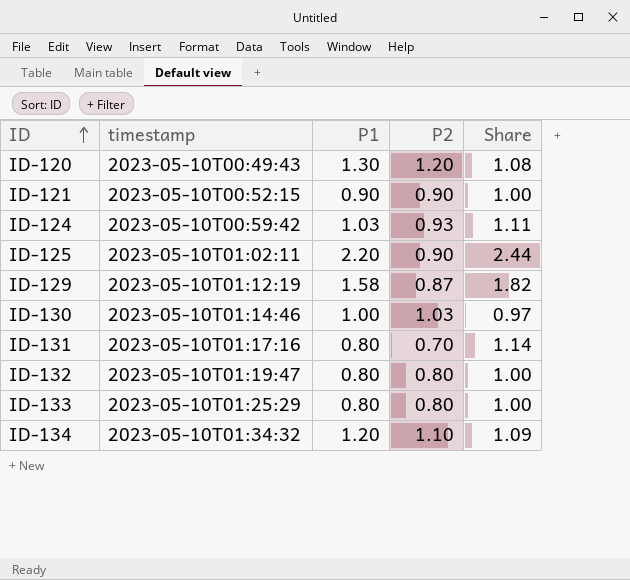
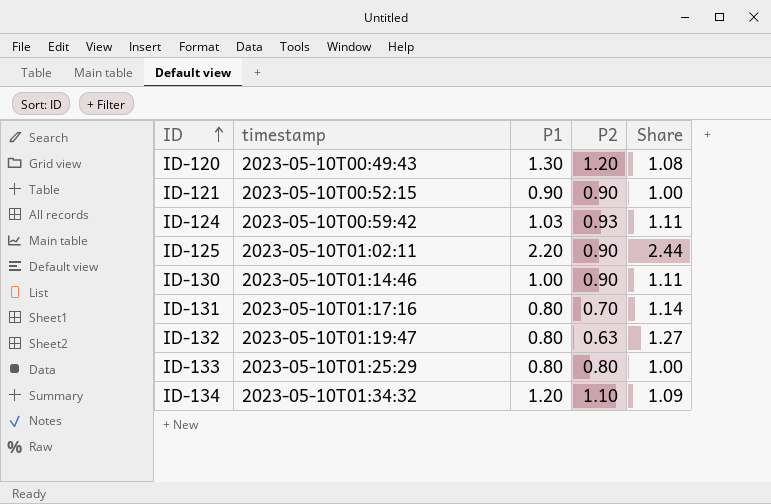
row ID-129: 2023-05-10T01:12:19 | 1.58 | 0.87 | 1.82 -> none
ID-130 | P2: 1.03 -> 0.90
ID-130 | Share: 0.97 -> 1.11
ID-132 | P2: 0.80 -> 0.63
ID-132 | Share: 1.00 -> 1.27

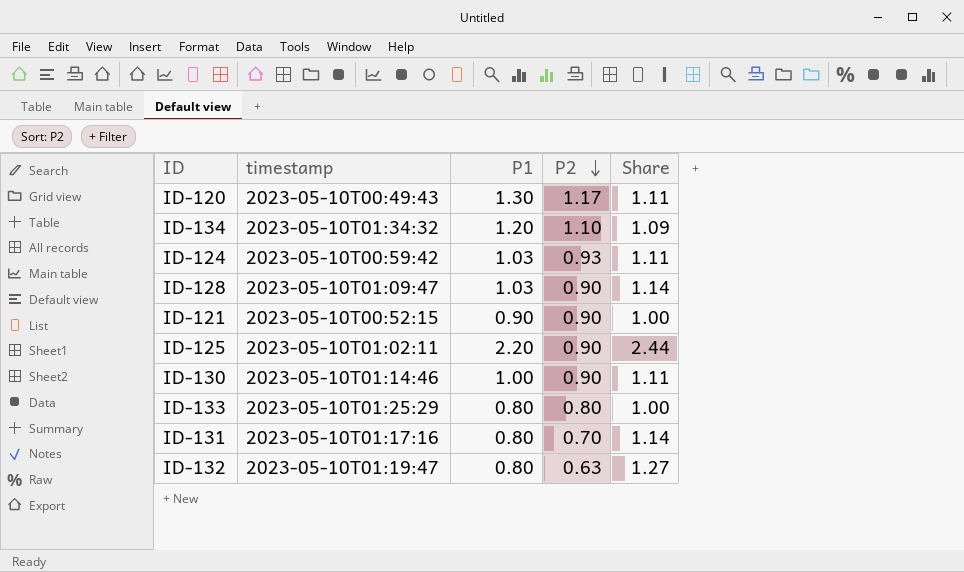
row order: ID ascending -> P2 descending
ID-120 | P2: 1.20 -> 1.17
ID-120 | Share: 1.08 -> 1.11
row ID-128: none -> 2023-05-10T01:09:47 | 1.03 | 0.90 | 1.14

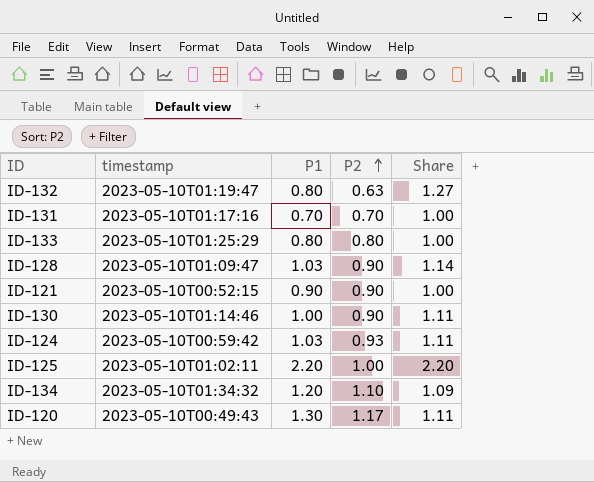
row order: P2 descending -> P2 ascending
ID-131 | P1: 0.80 -> 0.70
ID-131 | Share: 1.14 -> 1.00
ID-125 | P2: 0.90 -> 1.00
ID-125 | Share: 2.44 -> 2.20

